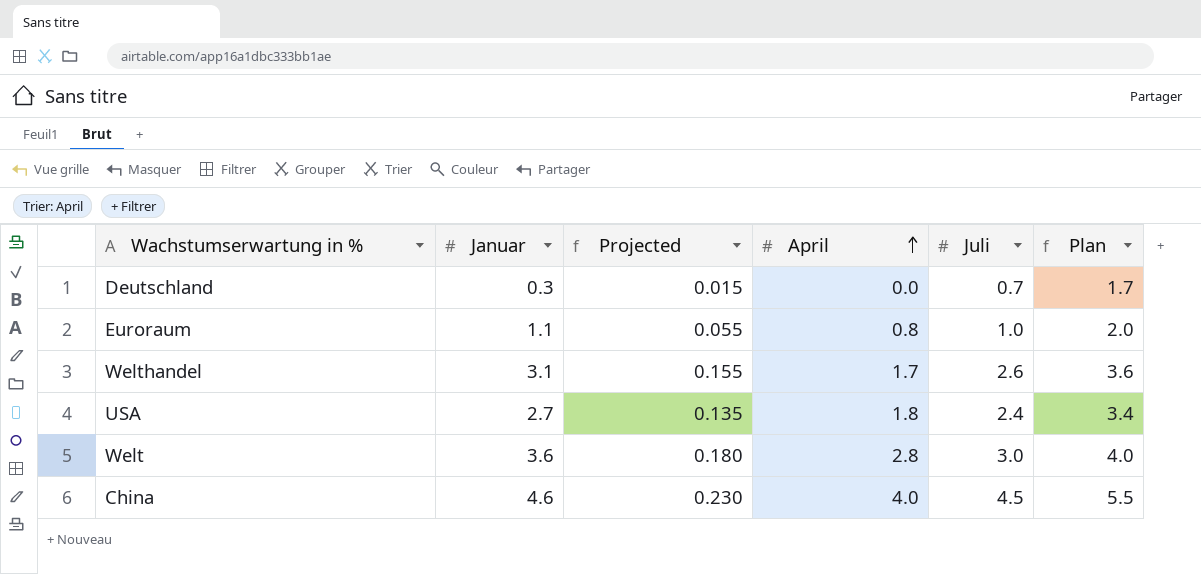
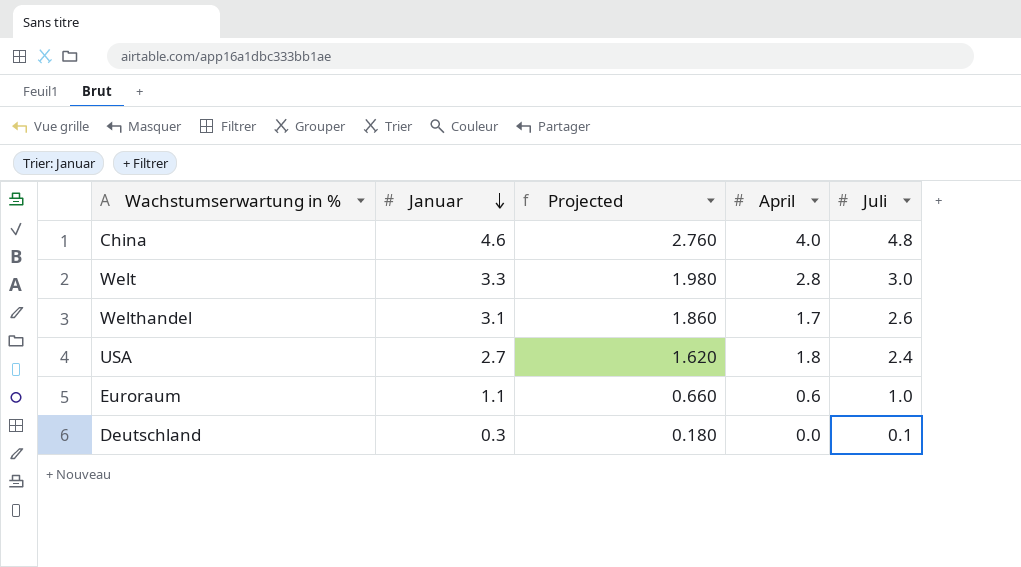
row order: April ascending -> Januar descending
column Plan | formula: [Juli] + 1 -> none
column Projected | formula: [Januar] * 0.05 -> [Januar] * 0.6
China | Juli: 4.5 -> 4.8
Welt | Januar: 3.6 -> 3.3
Euroraum | April: 0.8 -> 0.6
Deutschland | Juli: 0.7 -> 0.1

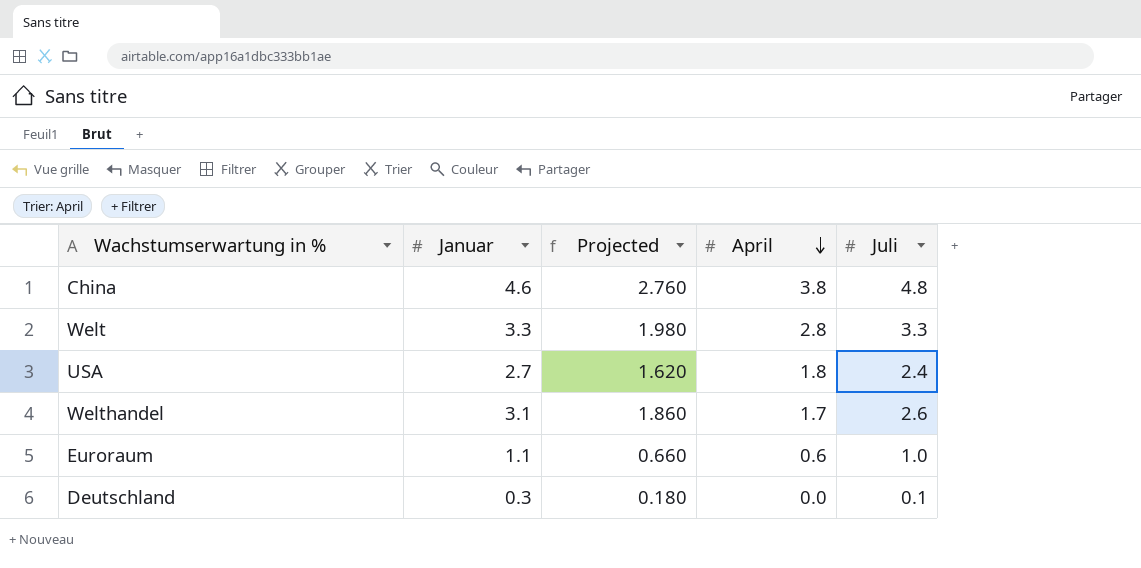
row order: Januar descending -> April descending
China | April: 4.0 -> 3.8
Welt | Juli: 3.0 -> 3.3

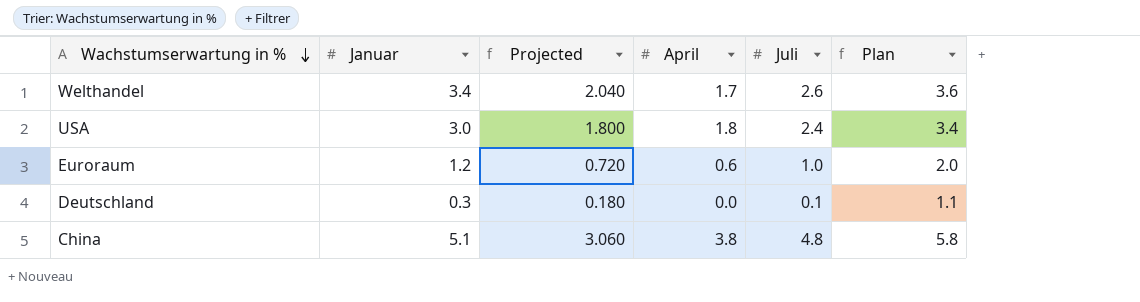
row order: April descending -> Wachstumserwartung in % descending
column Plan | formula: none -> [Juli] + 1
row Welt: 3.3 | 1.980 | 2.8 | 3.3 -> none
Welthandel | Januar: 3.1 -> 3.4
Welthandel | Projected: 1.860 -> 2.040
USA | Januar: 2.7 -> 3.0
USA | Projected: 1.620 -> 1.800
Euroraum | Januar: 1.1 -> 1.2
Euroraum | Projected: 0.660 -> 0.720
China | Januar: 4.6 -> 5.1
China | Projected: 2.760 -> 3.060

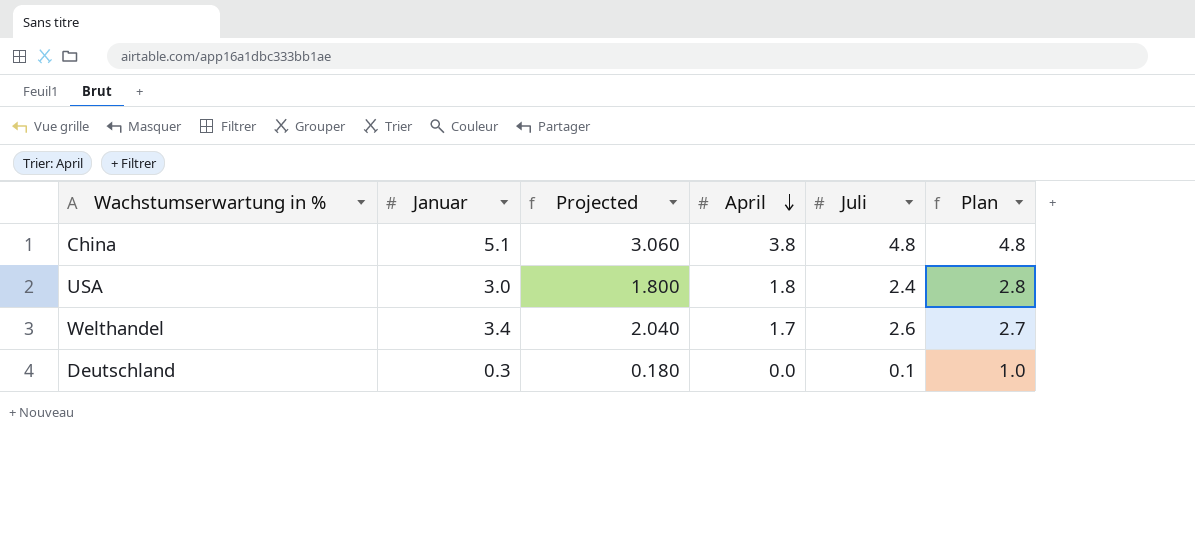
row order: Wachstumserwartung in % descending -> April descending
column Plan | formula: [Juli] + 1 -> [April] + 1
row Euroraum: 1.2 | 0.720 | 0.6 | 1.0 | 2.0 -> none

